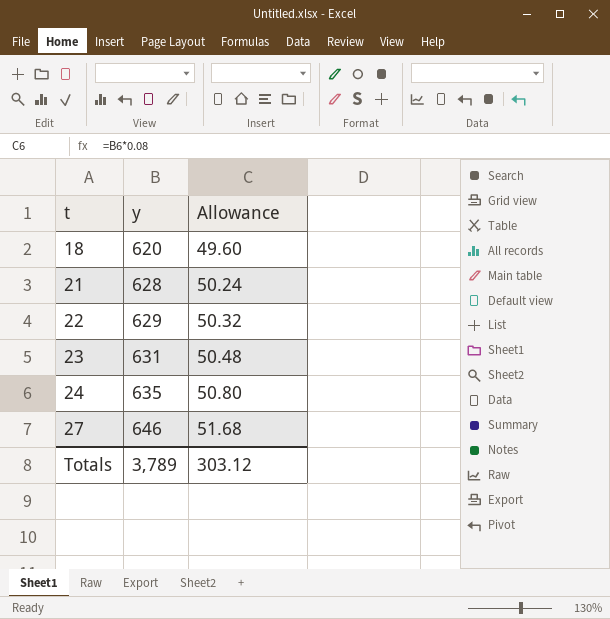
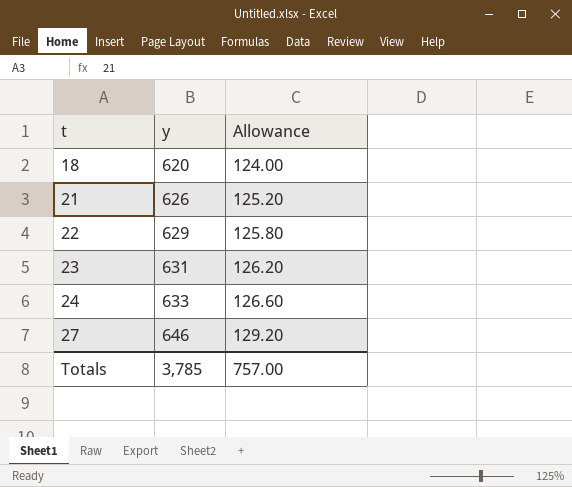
column Allowance | formula: [y] * 0.08 -> [y] * 0.2
21 | y: 628 -> 626
24 | y: 635 -> 633
Totals | y: 3,789 -> 3,785
Totals | Allowance: 303.12 -> 757.00

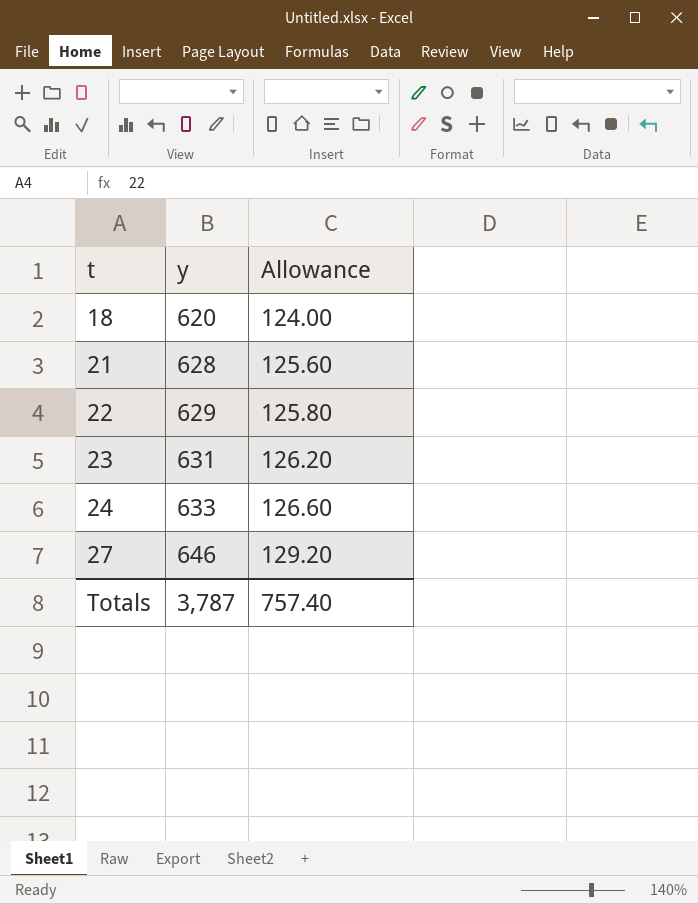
21 | y: 626 -> 628
21 | Allowance: 125.20 -> 125.60
Totals | y: 3,785 -> 3,787
Totals | Allowance: 757.00 -> 757.40

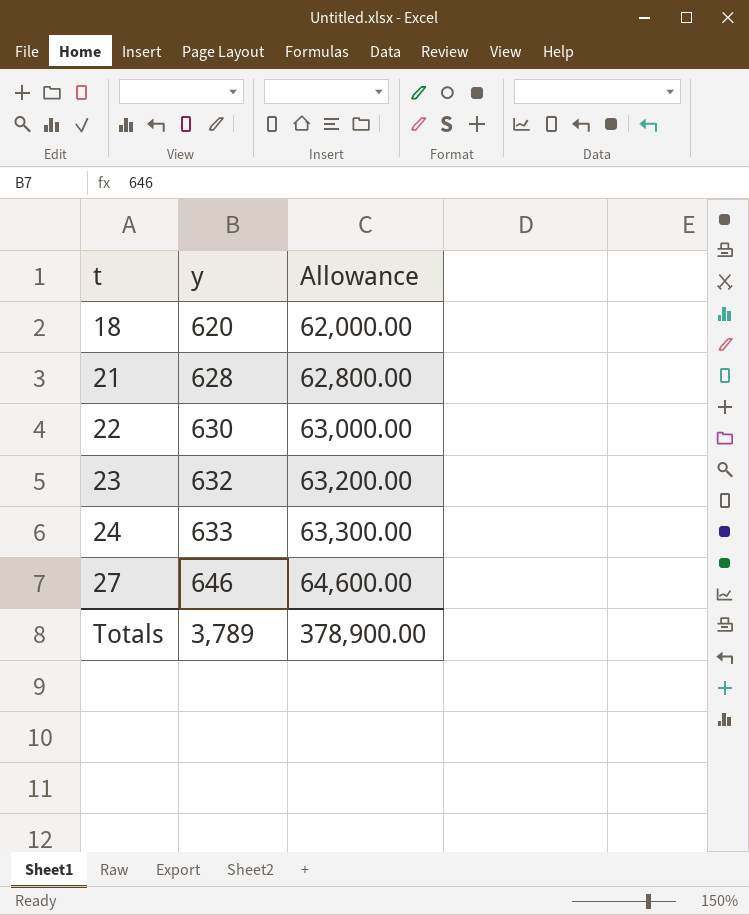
column Allowance | formula: [y] * 0.2 -> [y] * 100
22 | y: 629 -> 630
23 | y: 631 -> 632
Totals | y: 3,787 -> 3,789
Totals | Allowance: 757.40 -> 378,900.00

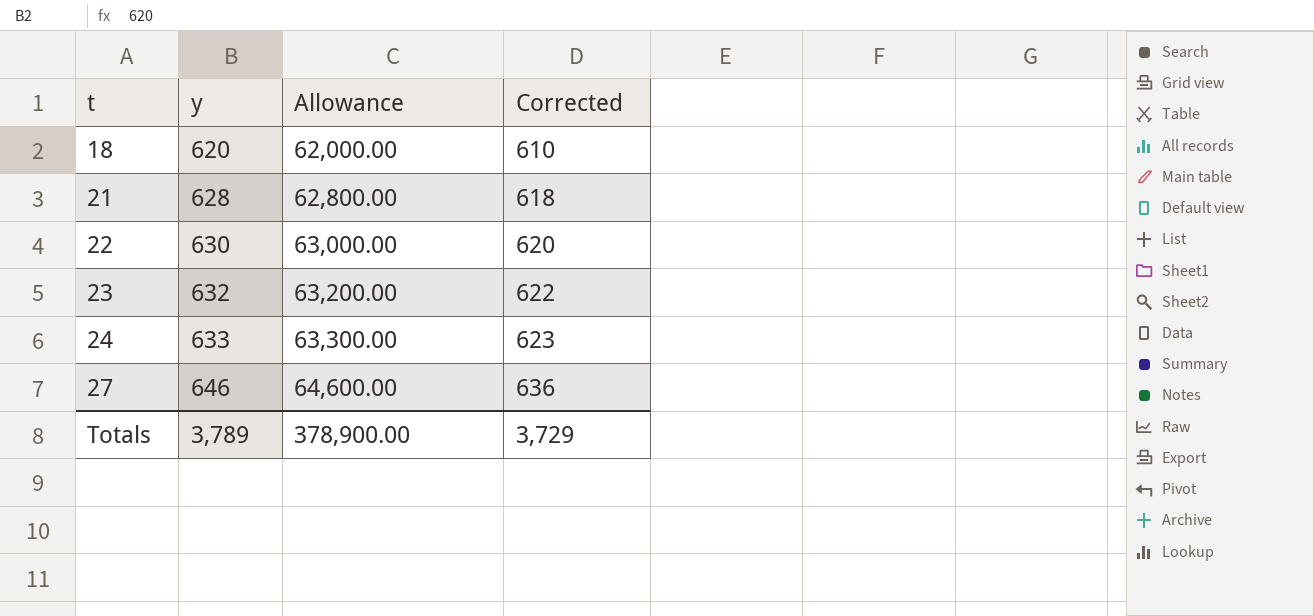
column Corrected | formula: none -> [y] - 10

